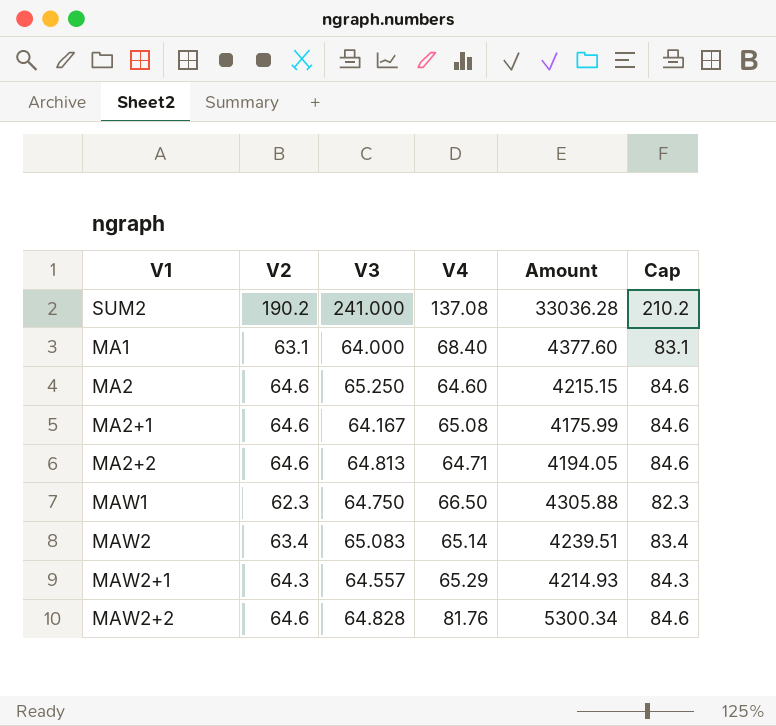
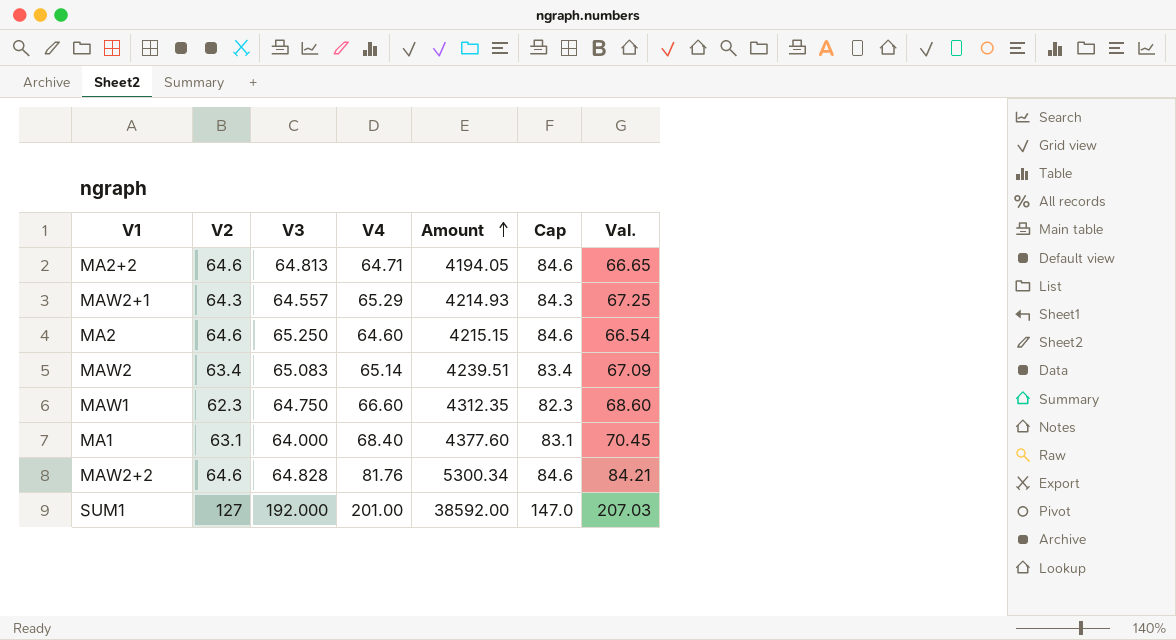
row order: none -> Amount ascending
column Val. | formula: none -> [V4] * 1.03
row SUM2: 190.2 | 241.000 | 137.08 | 33036.28 | 210.2 -> none
row MA2+1: 64.6 | 64.167 | 65.08 | 4175.99 | 84.6 -> none
MAW1 | V4: 66.50 -> 66.60
MAW1 | Amount: 4305.88 -> 4312.35
row SUM1: none -> 127 | 192.000 | 201.00 | 38592.00 | 147.0 | 207.03

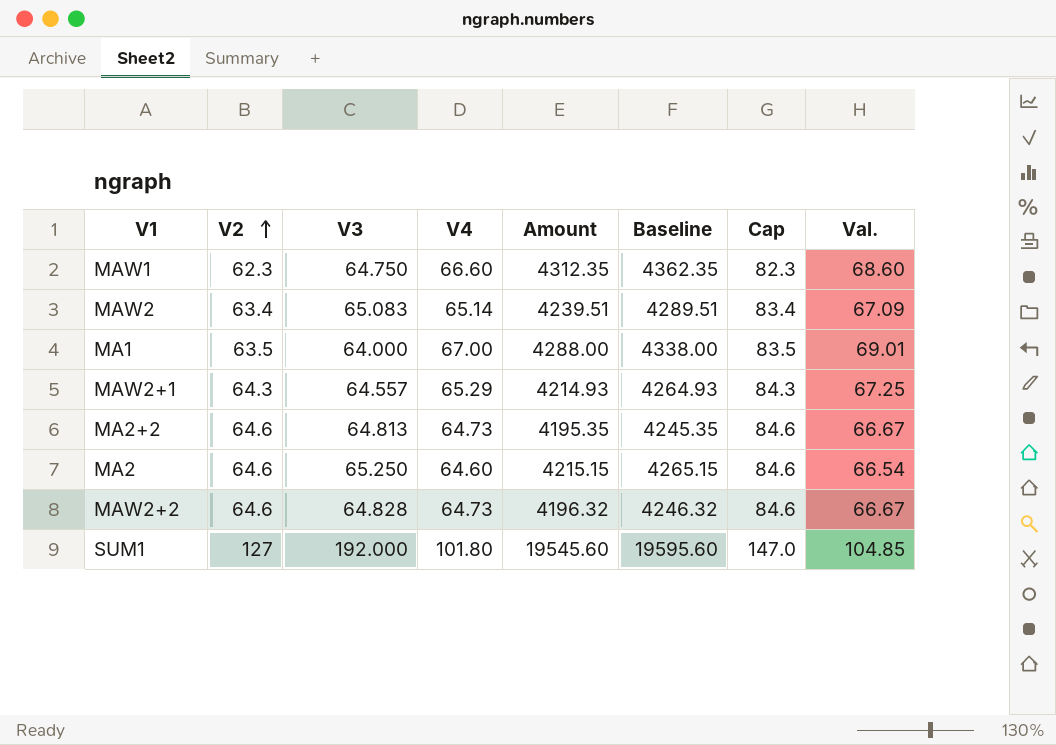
row order: Amount ascending -> V2 ascending
column Baseline | formula: none -> [Amount] + 50
MA1 | V2: 63.1 -> 63.5
MA1 | V4: 68.40 -> 67.00
MA1 | Amount: 4377.60 -> 4288.00
MA1 | Cap: 83.1 -> 83.5
MA1 | Val.: 70.45 -> 69.01
MA2+2 | V4: 64.71 -> 64.73
MA2+2 | Amount: 4194.05 -> 4195.35
MA2+2 | Val.: 66.65 -> 66.67
MAW2+2 | V4: 81.76 -> 64.73
MAW2+2 | Amount: 5300.34 -> 4196.32
MAW2+2 | Val.: 84.21 -> 66.67
SUM1 | V4: 201.00 -> 101.80
SUM1 | Amount: 38592.00 -> 19545.60
SUM1 | Val.: 207.03 -> 104.85

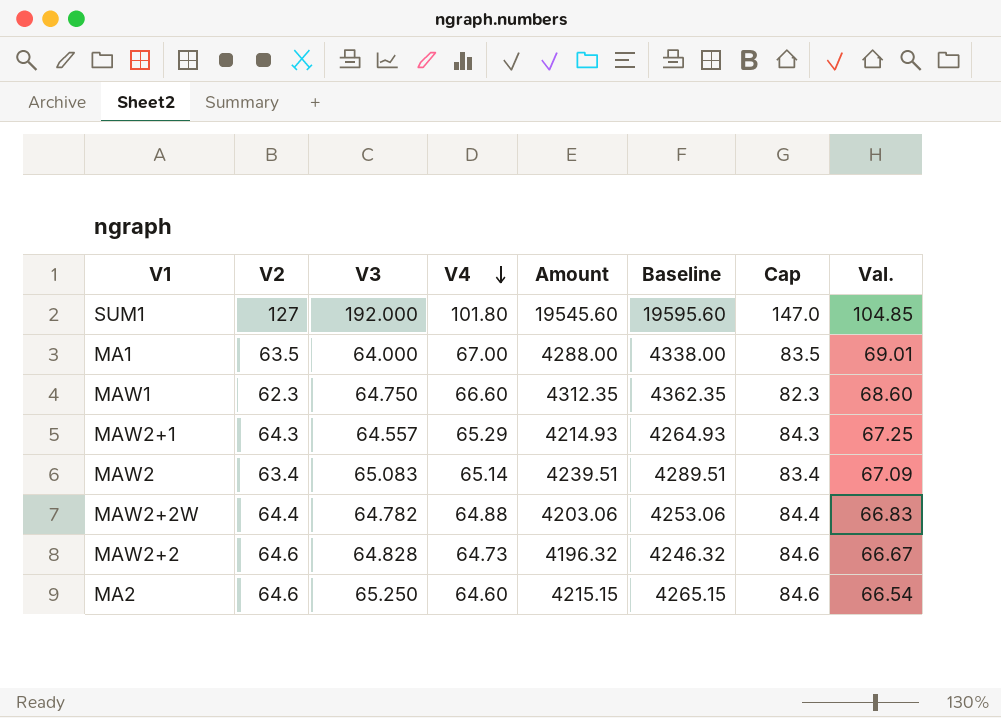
row order: V2 ascending -> V4 descending
row MA2+2: 64.6 | 64.813 | 64.73 | 4195.35 | 4245.35 | 84.6 | 66.67 -> none
row MAW2+2W: none -> 64.4 | 64.782 | 64.88 | 4203.06 | 4253.06 | 84.4 | 66.83

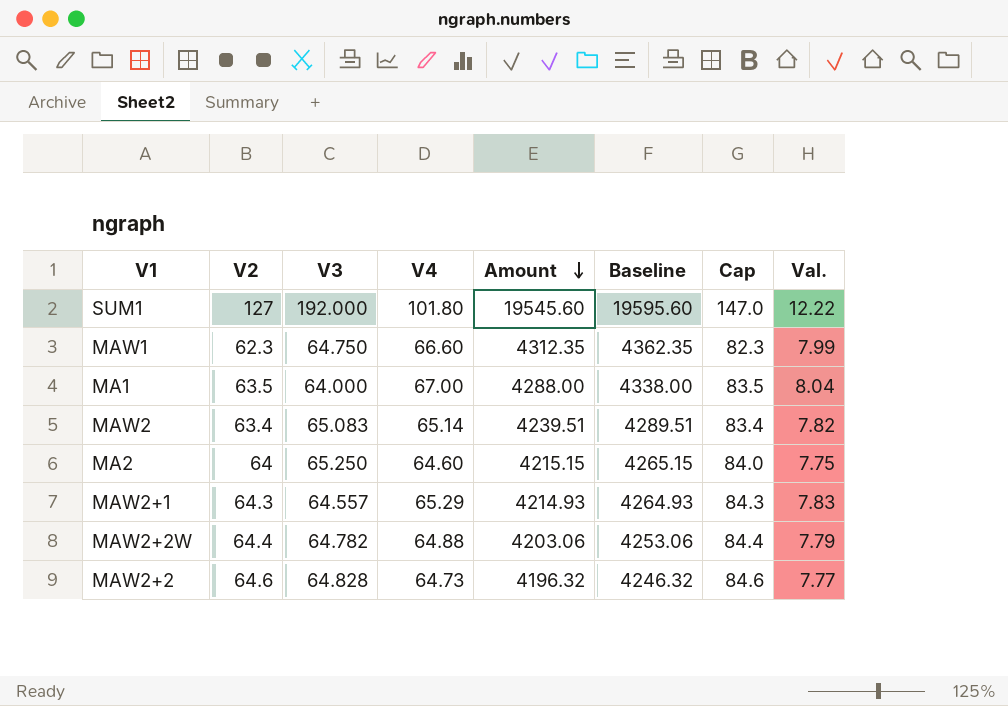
row order: V4 descending -> Amount descending
column Val. | formula: [V4] * 1.03 -> [V4] * 0.12
MA2 | V2: 64.6 -> 64
MA2 | Cap: 84.6 -> 84.0

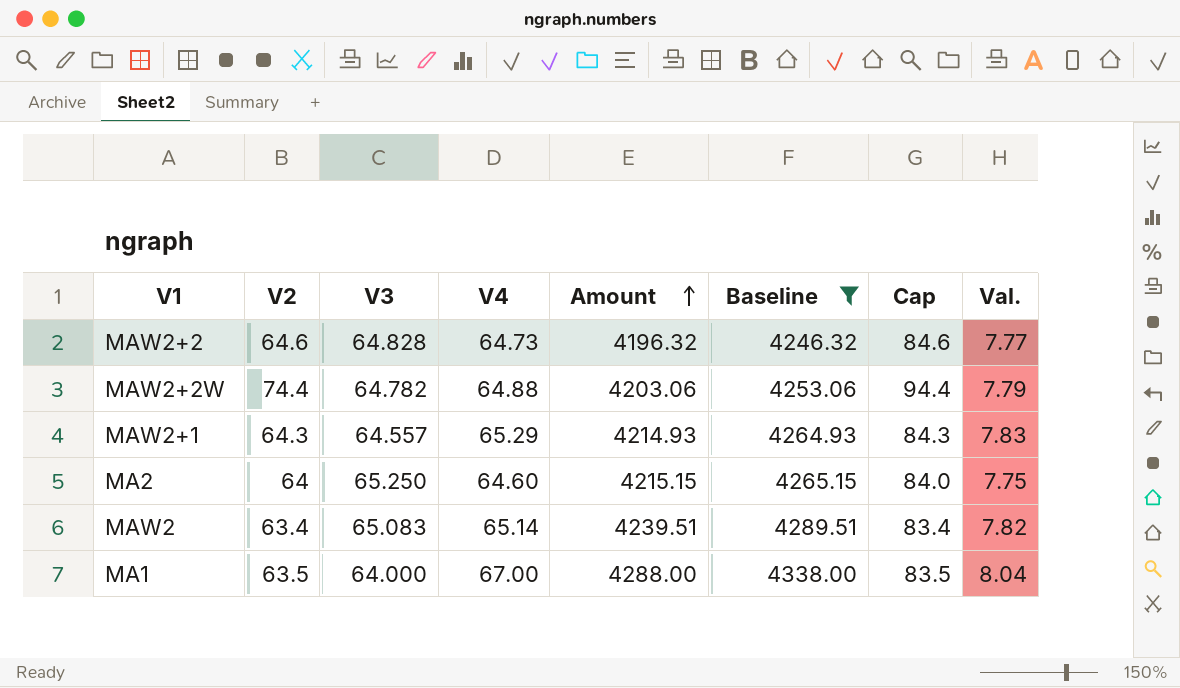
filter: none -> Baseline <= 4338.00
row order: Amount descending -> Amount ascending
MAW2+2W | V2: 64.4 -> 74.4
MAW2+2W | Cap: 84.4 -> 94.4

